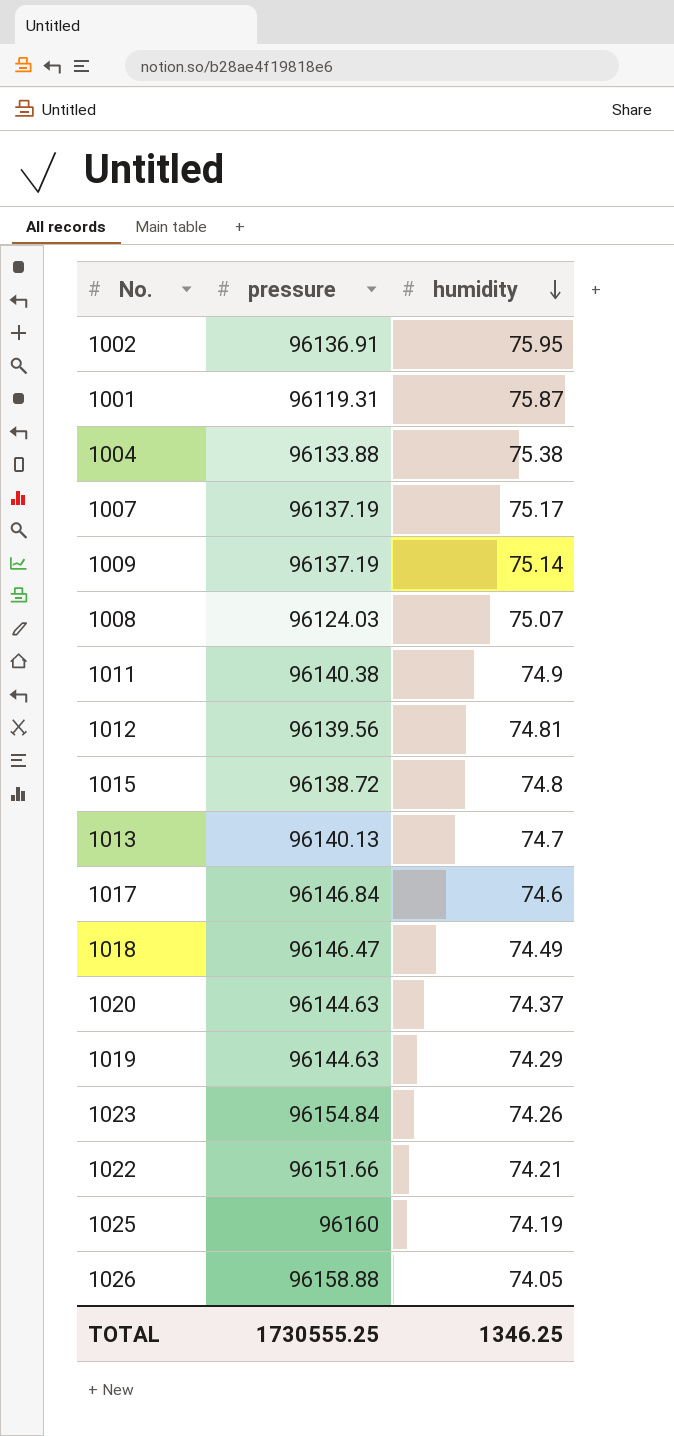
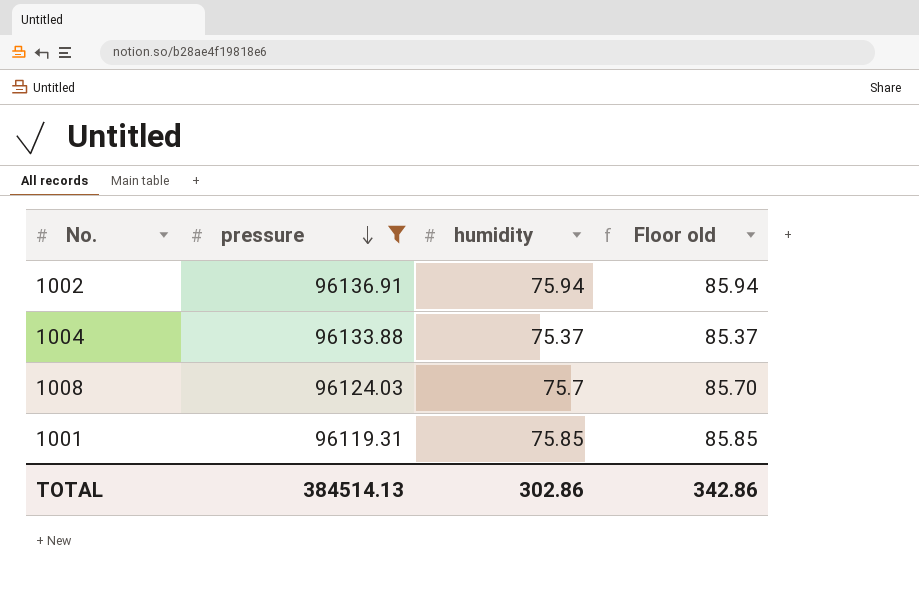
filter: none -> pressure <= 96136.91
row order: humidity descending -> pressure descending
column Floor old | formula: none -> [humidity] + 10
1002 | humidity: 75.95 -> 75.94
1004 | humidity: 75.38 -> 75.37
1008 | humidity: 75.07 -> 75.7
1001 | humidity: 75.87 -> 75.85
TOTAL | pressure: 1730555.25 -> 384514.13
TOTAL | humidity: 1346.25 -> 302.86

